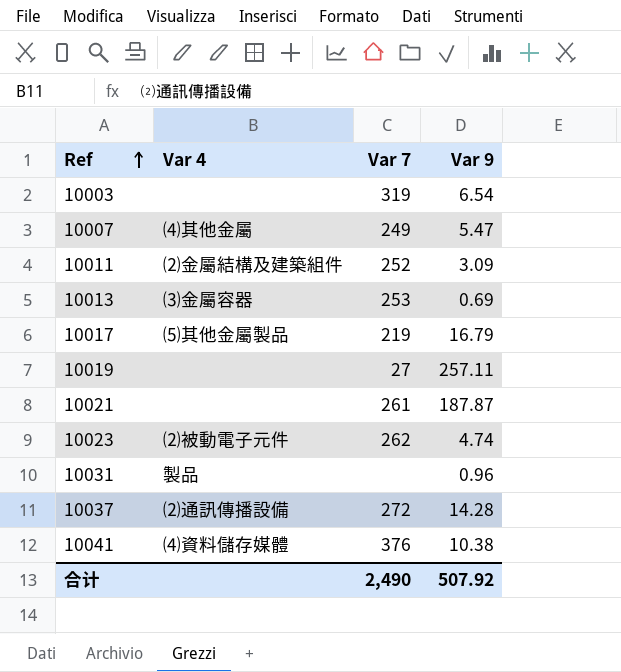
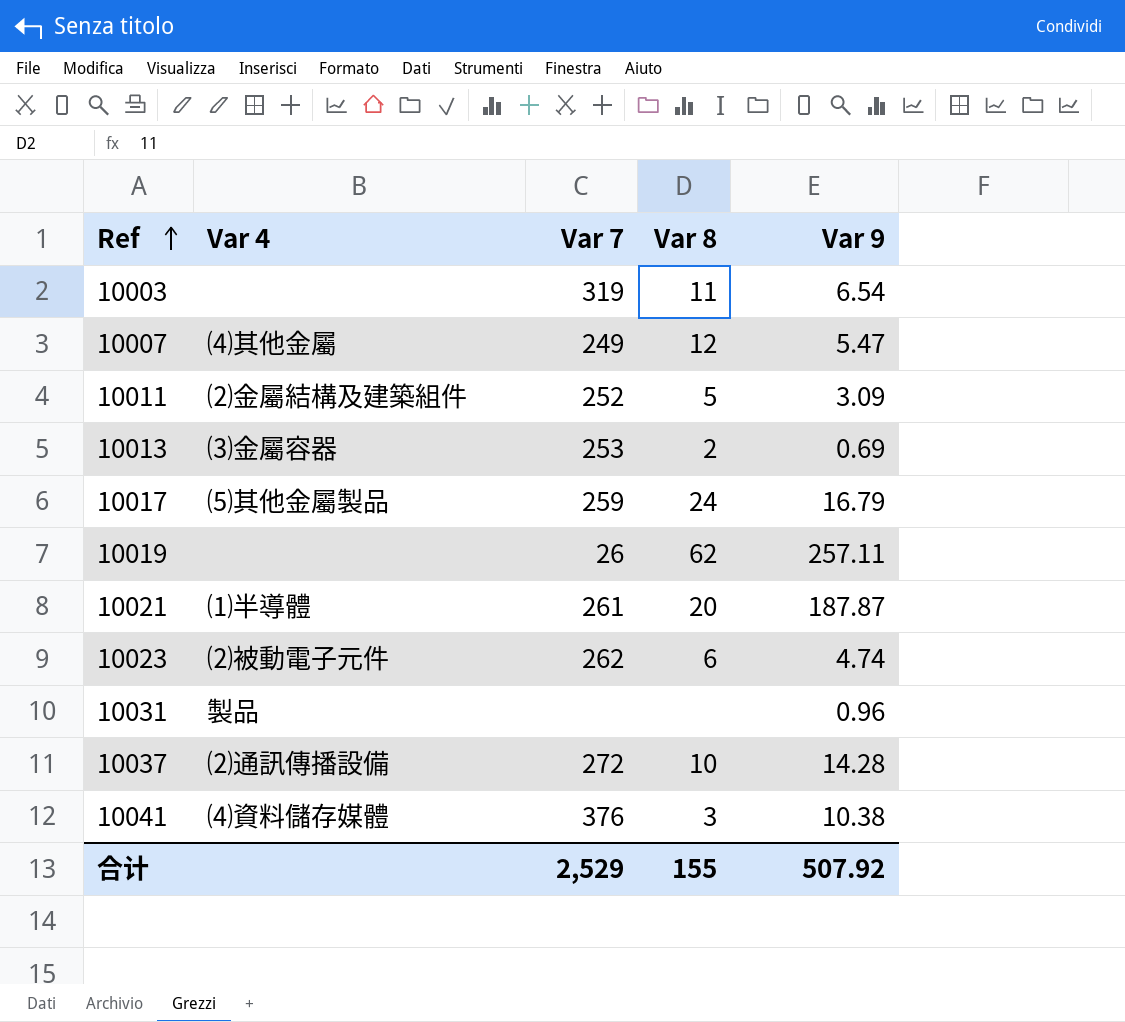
column Var 8 | position: none -> 4
10017 | Var 7: 219 -> 259
10019 | Var 7: 27 -> 26
10021 | Var 4: none -> ⑴半導體
合计 | Var 7: 2,490 -> 2,529

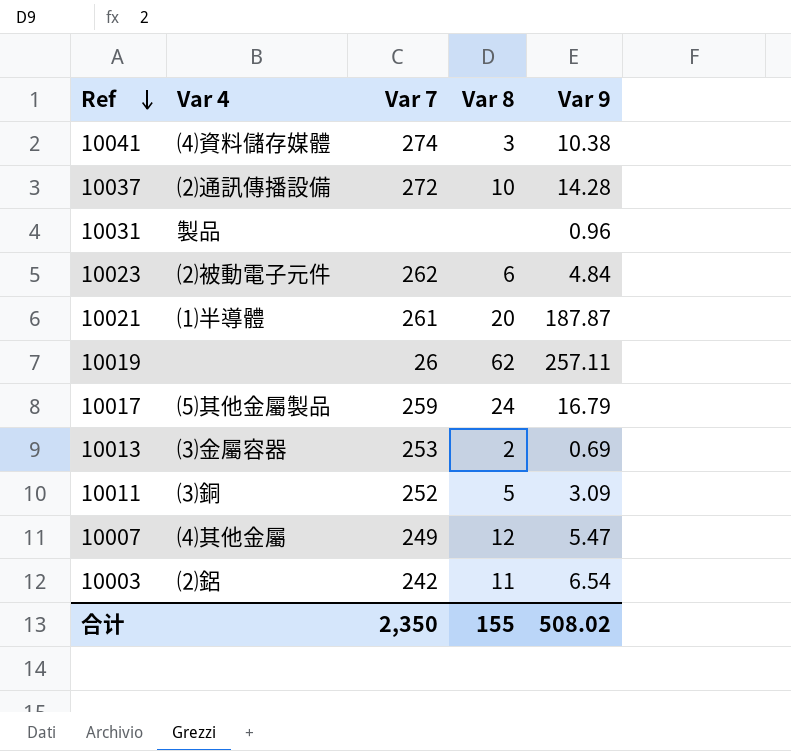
row order: Ref ascending -> Ref descending
10041 | Var 7: 376 -> 274
10023 | Var 9: 4.74 -> 4.84
10011 | Var 4: ⑵金屬結構及建築組件 -> ⑶銅
10003 | Var 4: none -> ⑵鋁
10003 | Var 7: 319 -> 242
合计 | Var 7: 2,529 -> 2,350
合计 | Var 9: 507.92 -> 508.02

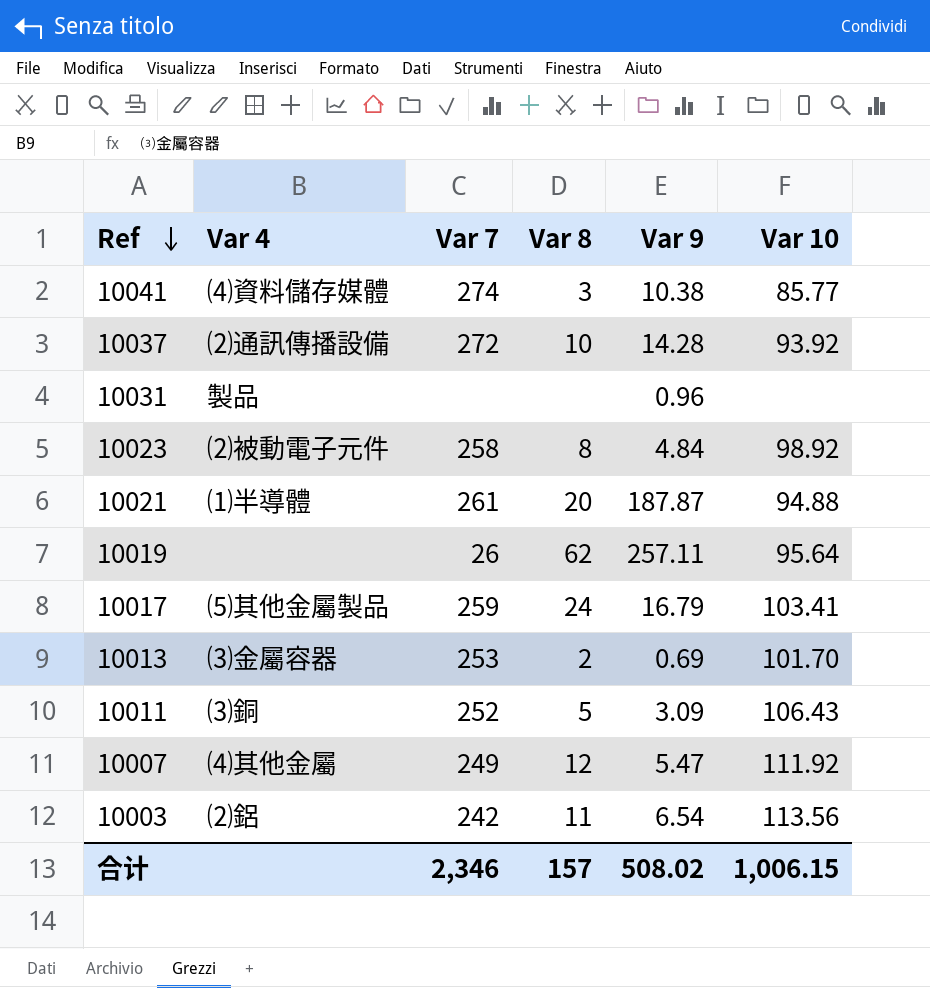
column Var 10 | position: none -> 6
10023 | Var 7: 262 -> 258
10023 | Var 8: 6 -> 8
合计 | Var 7: 2,350 -> 2,346
合计 | Var 8: 155 -> 157

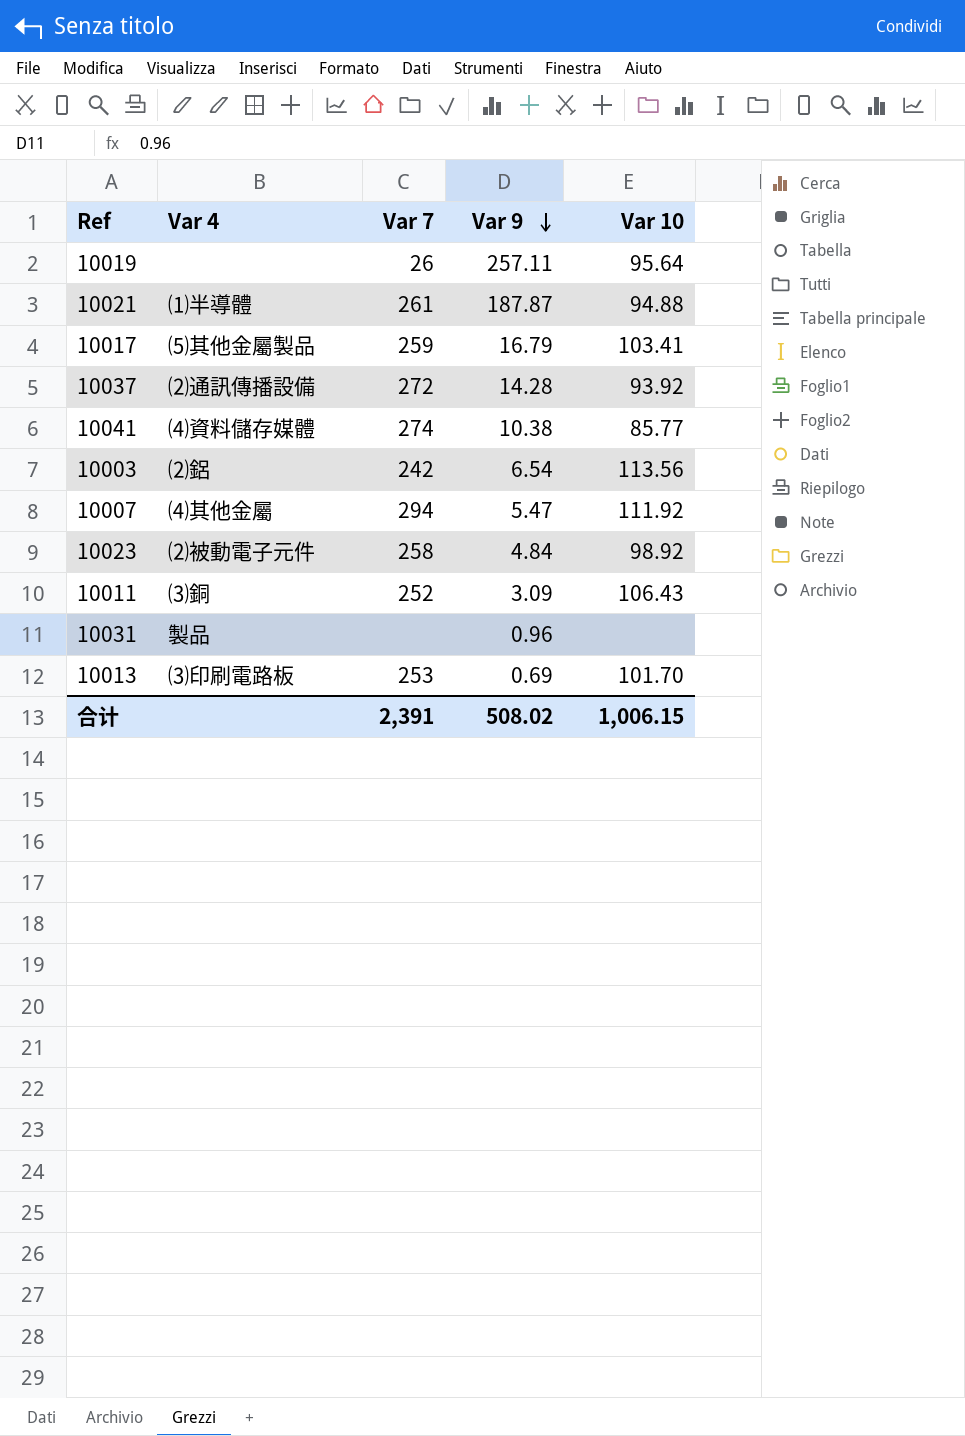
row order: Ref descending -> Var 9 descending
column Var 8 | position: 4 -> none
10007 | Var 7: 249 -> 294
10013 | Var 4: ⑶金屬容器 -> ⑶印刷電路板
合计 | Var 7: 2,346 -> 2,391

